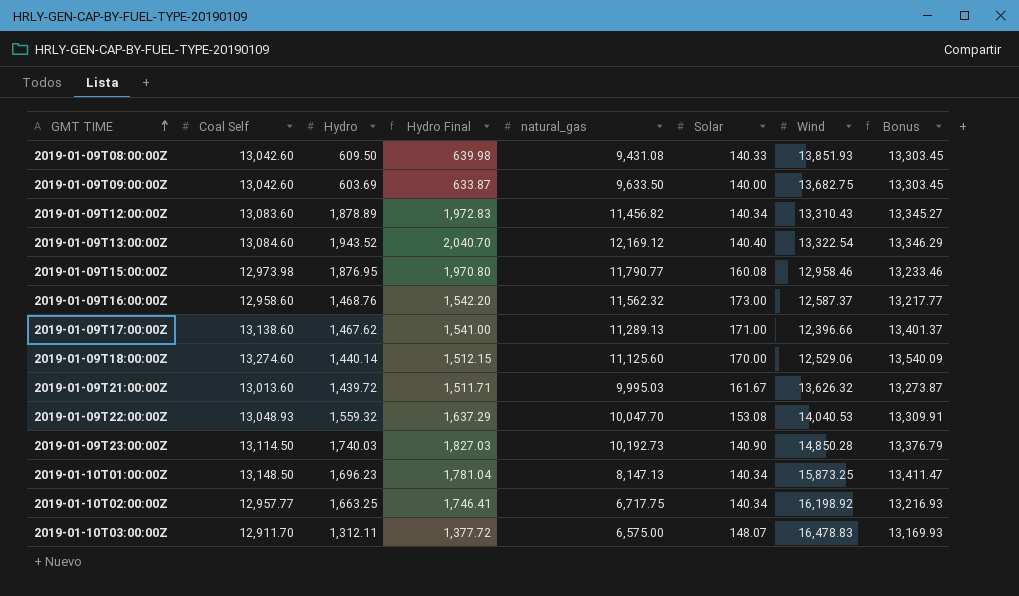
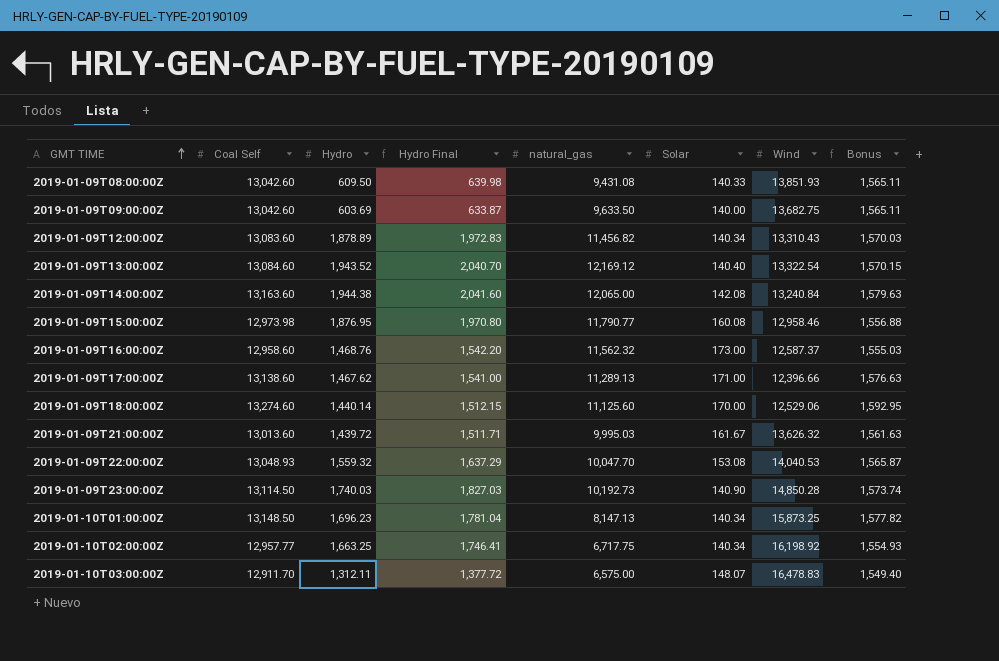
column Bonus | formula: [Coal Self] * 1.02 -> [Coal Self] * 0.12
row 2019-01-09T14:00:00Z: none -> 13,163.60 | 1,944.38 | 2,041.60 | 12,065.00 | 142.08 | 13,240.84 | 1,579.63

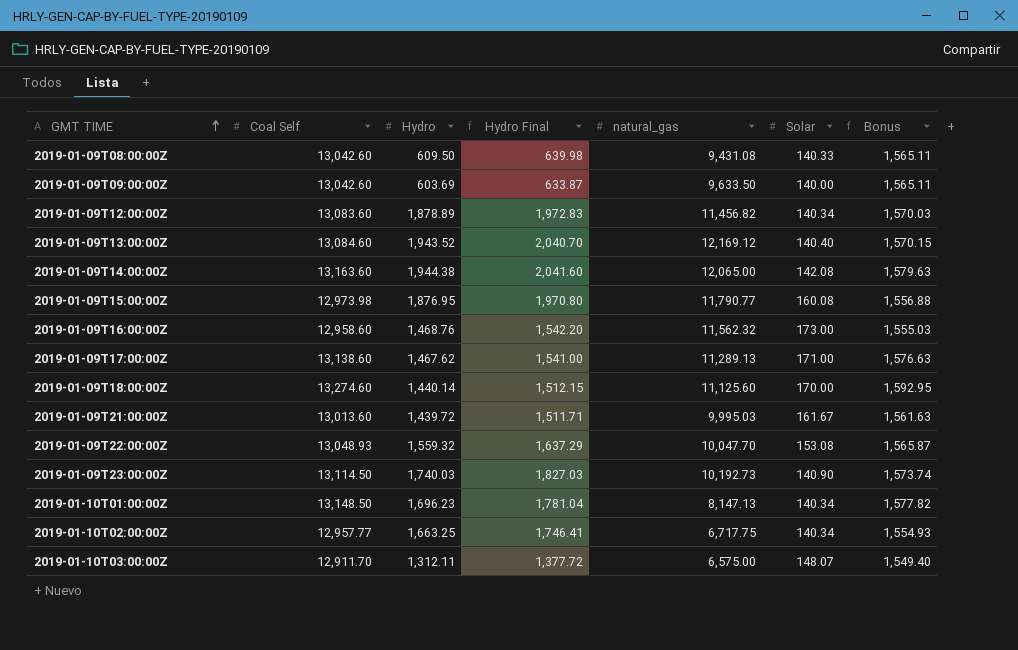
column Wind | position: 7 -> none

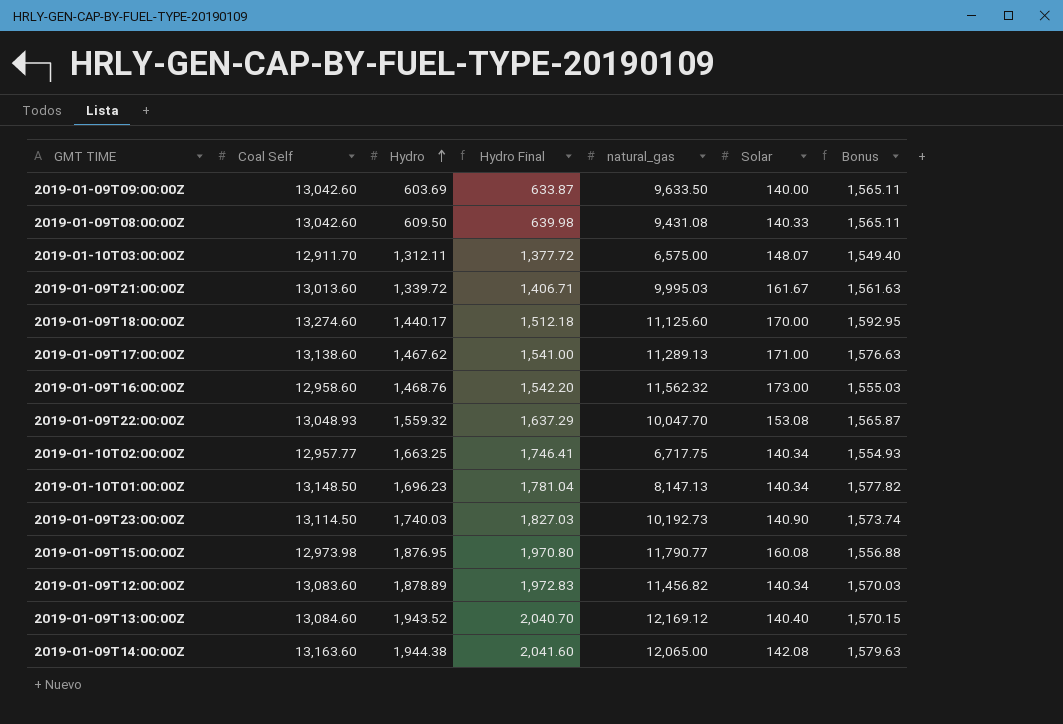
row order: GMT TIME ascending -> Hydro ascending
2019-01-09T21:00:00Z | Hydro: 1,439.72 -> 1,339.72
2019-01-09T21:00:00Z | Hydro Final: 1,511.71 -> 1,406.71
2019-01-09T18:00:00Z | Hydro: 1,440.14 -> 1,440.17
2019-01-09T18:00:00Z | Hydro Final: 1,512.15 -> 1,512.18

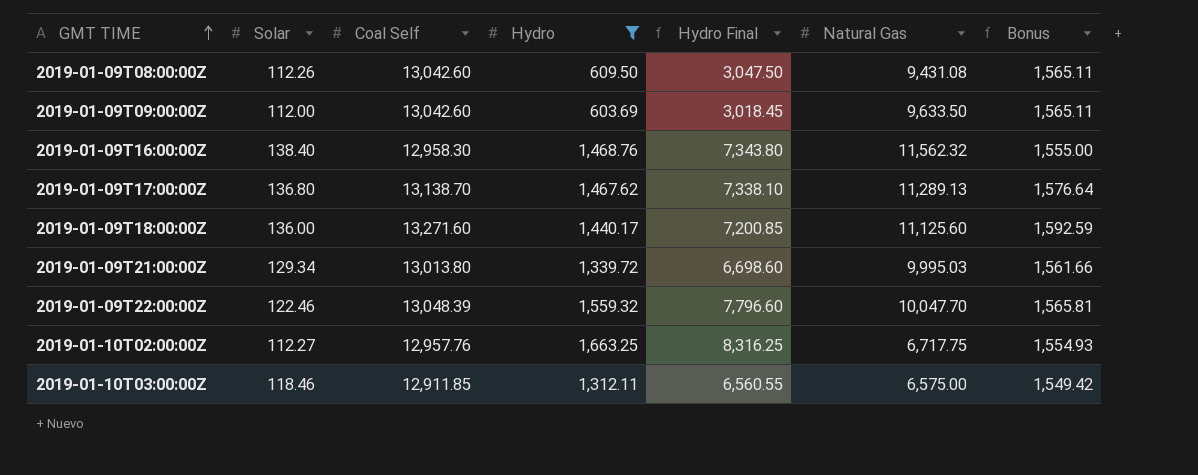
filter: none -> Hydro <= 1,663.25
row order: Hydro ascending -> GMT TIME ascending
column Solar | position: 6 -> 2
column Hydro Final | formula: [Hydro] * 1.05 -> [Hydro] * 5
column name: natural_gas -> Natural Gas
2019-01-09T08:00:00Z | Solar: 140.33 -> 112.26
2019-01-09T09:00:00Z | Solar: 140.00 -> 112.00
2019-01-09T16:00:00Z | Solar: 173.00 -> 138.40
2019-01-09T16:00:00Z | Coal Self: 12,958.60 -> 12,958.30
2019-01-09T16:00:00Z | Bonus: 1,555.03 -> 1,555.00
2019-01-09T17:00:00Z | Solar: 171.00 -> 136.80
2019-01-09T17:00:00Z | Coal Self: 13,138.60 -> 13,138.70
2019-01-09T17:00:00Z | Bonus: 1,576.63 -> 1,576.64
2019-01-09T18:00:00Z | Solar: 170.00 -> 136.00
2019-01-09T18:00:00Z | Coal Self: 13,274.60 -> 13,271.60
2019-01-09T18:00:00Z | Bonus: 1,592.95 -> 1,592.59
2019-01-09T21:00:00Z | Solar: 161.67 -> 129.34
2019-01-09T21:00:00Z | Coal Self: 13,013.60 -> 13,013.80
2019-01-09T21:00:00Z | Bonus: 1,561.63 -> 1,561.66
2019-01-09T22:00:00Z | Solar: 153.08 -> 122.46
2019-01-09T22:00:00Z | Coal Self: 13,048.93 -> 13,048.39
2019-01-09T22:00:00Z | Bonus: 1,565.87 -> 1,565.81
2019-01-10T02:00:00Z | Solar: 140.34 -> 112.27
2019-01-10T02:00:00Z | Coal Self: 12,957.77 -> 12,957.76
2019-01-10T03:00:00Z | Solar: 148.07 -> 118.46
2019-01-10T03:00:00Z | Coal Self: 12,911.70 -> 12,911.85
2019-01-10T03:00:00Z | Bonus: 1,549.40 -> 1,549.42

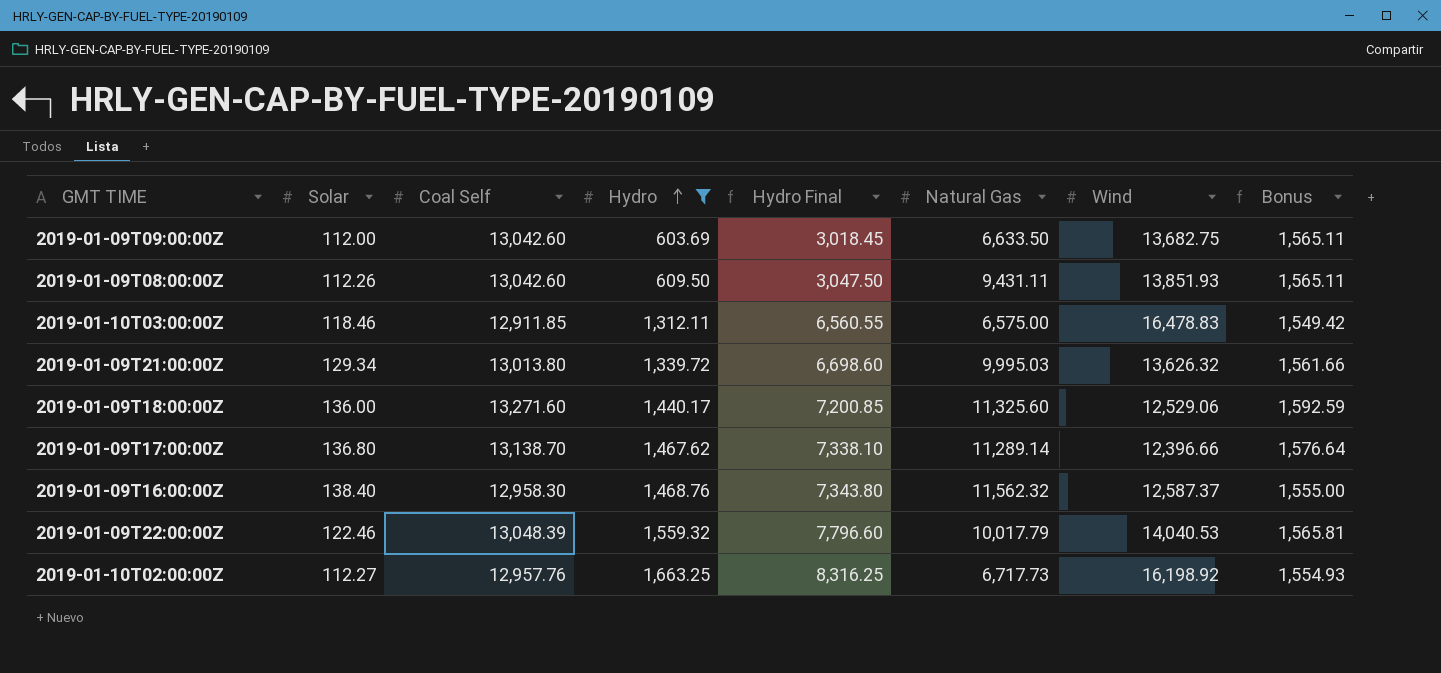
row order: GMT TIME ascending -> Hydro ascending
column Wind | position: none -> 7
2019-01-09T09:00:00Z | Natural Gas: 9,633.50 -> 6,633.50
2019-01-09T08:00:00Z | Natural Gas: 9,431.08 -> 9,431.11
2019-01-09T18:00:00Z | Natural Gas: 11,125.60 -> 11,325.60
2019-01-09T17:00:00Z | Natural Gas: 11,289.13 -> 11,289.14
2019-01-09T22:00:00Z | Natural Gas: 10,047.70 -> 10,017.79
2019-01-10T02:00:00Z | Natural Gas: 6,717.75 -> 6,717.73

